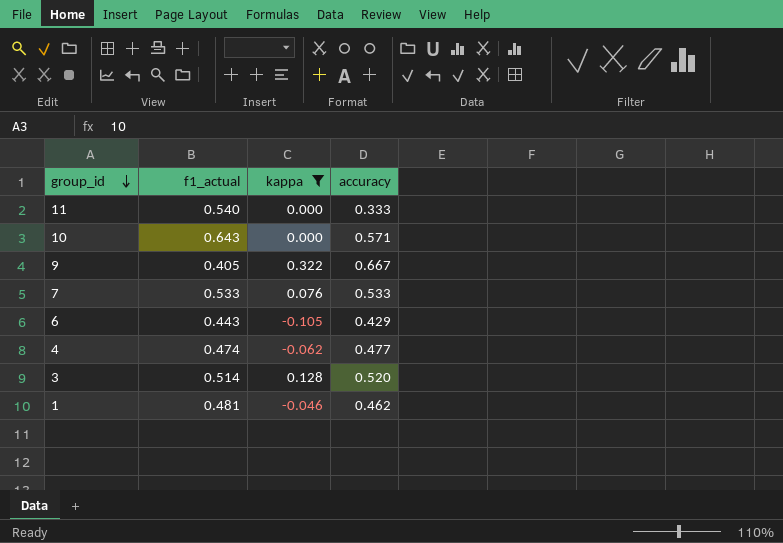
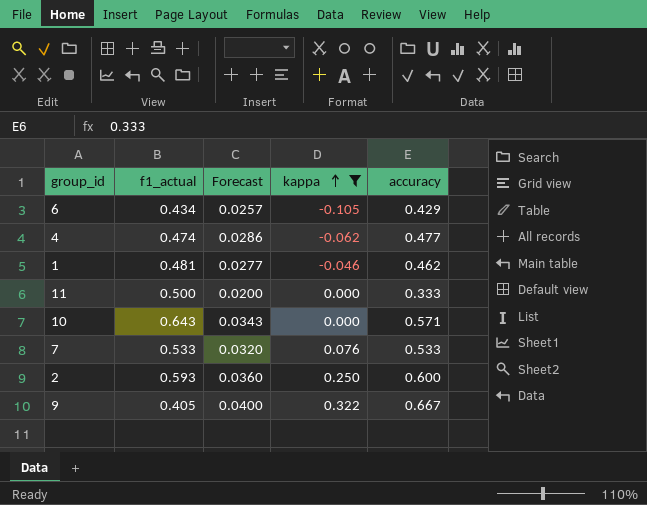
row order: group_id descending -> kappa ascending
column Forecast | formula: none -> [accuracy] * 0.06
row 3: 0.514 | 0.128 | 0.520 -> none
6 | f1_actual: 0.443 -> 0.434
11 | f1_actual: 0.540 -> 0.500
row 2: none -> 0.593 | 0.0360 | 0.250 | 0.600

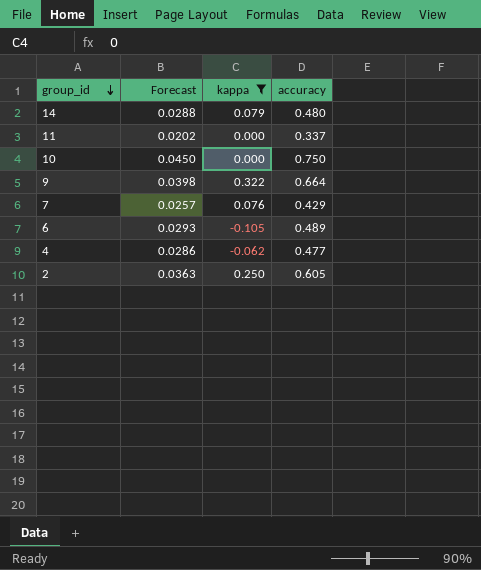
row order: kappa ascending -> group_id descending
column f1_actual | position: 2 -> none
row 1: 0.481 | 0.0277 | -0.046 | 0.462 -> none
row 14: none -> 0.0288 | 0.079 | 0.480
11 | Forecast: 0.0200 -> 0.0202
11 | accuracy: 0.333 -> 0.337
10 | Forecast: 0.0343 -> 0.0450
10 | accuracy: 0.571 -> 0.750
9 | Forecast: 0.0400 -> 0.0398
9 | accuracy: 0.667 -> 0.664
7 | Forecast: 0.0320 -> 0.0257
7 | accuracy: 0.533 -> 0.429
6 | Forecast: 0.0257 -> 0.0293
6 | accuracy: 0.429 -> 0.489
2 | Forecast: 0.0360 -> 0.0363
2 | accuracy: 0.600 -> 0.605

